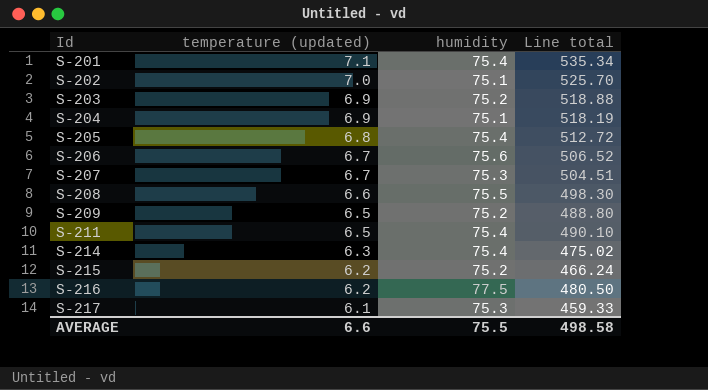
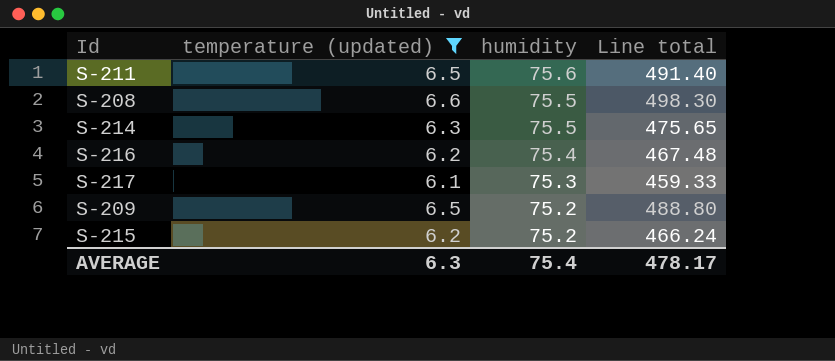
filter: none -> temperature (updated) <= 6.6
row order: Id ascending -> humidity descending
S-211 | humidity: 75.4 -> 75.6
S-211 | Line total: 490.10 -> 491.40
S-214 | humidity: 75.4 -> 75.5
S-214 | Line total: 475.02 -> 475.65
S-216 | humidity: 77.5 -> 75.4
S-216 | Line total: 480.50 -> 467.48
AVERAGE | temperature (updated): 6.6 -> 6.3
AVERAGE | humidity: 75.5 -> 75.4
AVERAGE | Line total: 498.58 -> 478.17

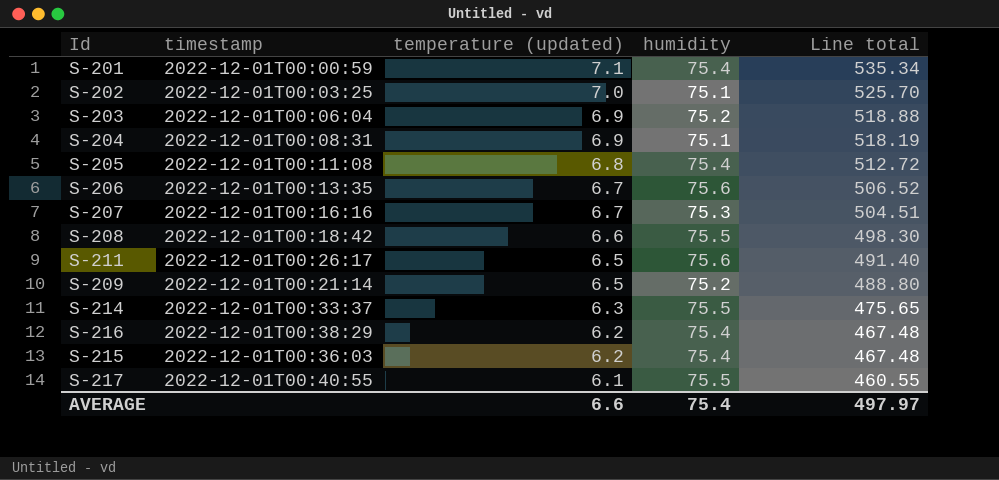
filter: temperature (updated) <= 6.6 -> none
row order: humidity descending -> temperature (updated) descending
column timestamp | position: none -> 2
S-215 | humidity: 75.2 -> 75.4
S-215 | Line total: 466.24 -> 467.48
S-217 | humidity: 75.3 -> 75.5
S-217 | Line total: 459.33 -> 460.55
AVERAGE | temperature (updated): 6.3 -> 6.6
AVERAGE | Line total: 478.17 -> 497.97

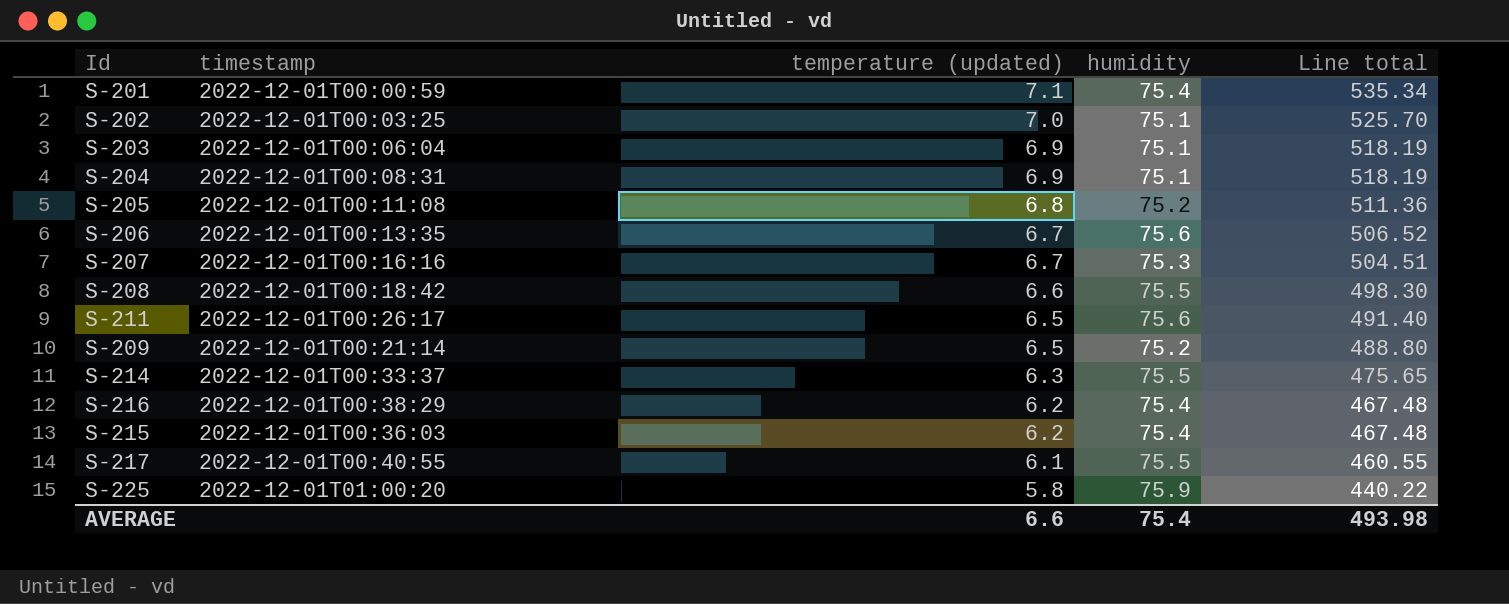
S-203 | humidity: 75.2 -> 75.1
S-203 | Line total: 518.88 -> 518.19
S-205 | humidity: 75.4 -> 75.2
S-205 | Line total: 512.72 -> 511.36
row S-225: none -> 2022-12-01T01:00:20 | 5.8 | 75.9 | 440.22
AVERAGE | Line total: 497.97 -> 493.98

